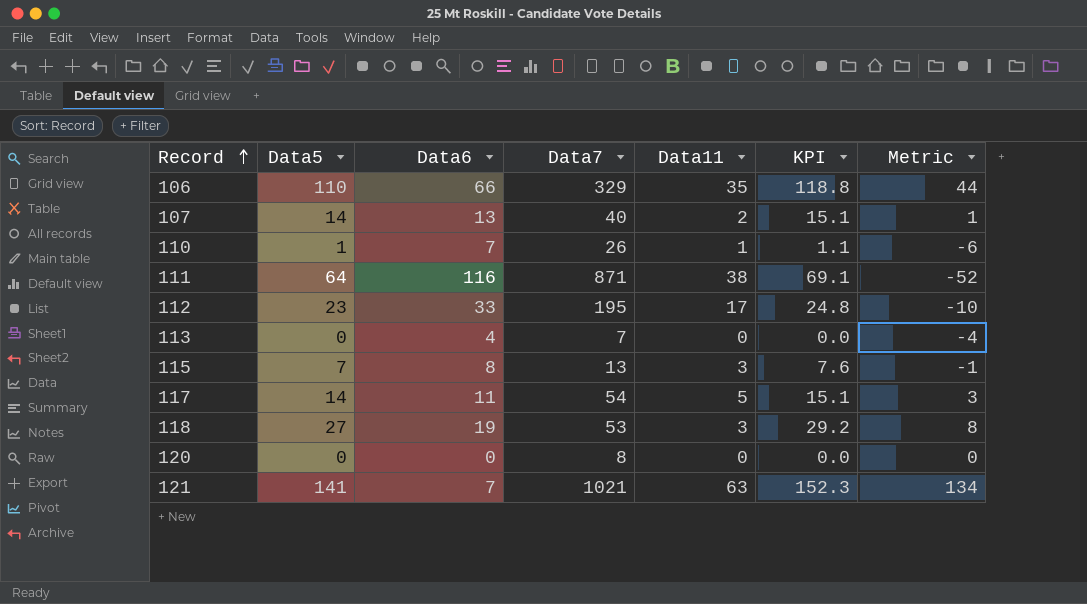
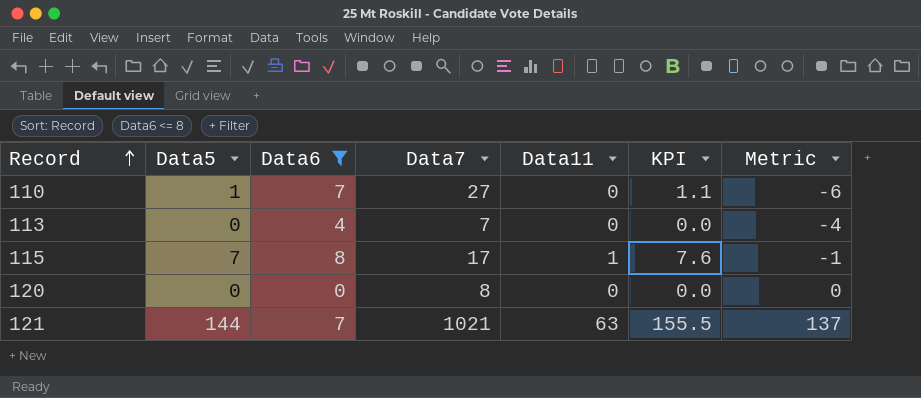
filter: none -> Data6 <= 8
110 | Data7: 26 -> 27
110 | Data11: 1 -> 0
115 | Data7: 13 -> 17
115 | Data11: 3 -> 1
121 | Data5: 141 -> 144
121 | KPI: 152.3 -> 155.5
121 | Metric: 134 -> 137

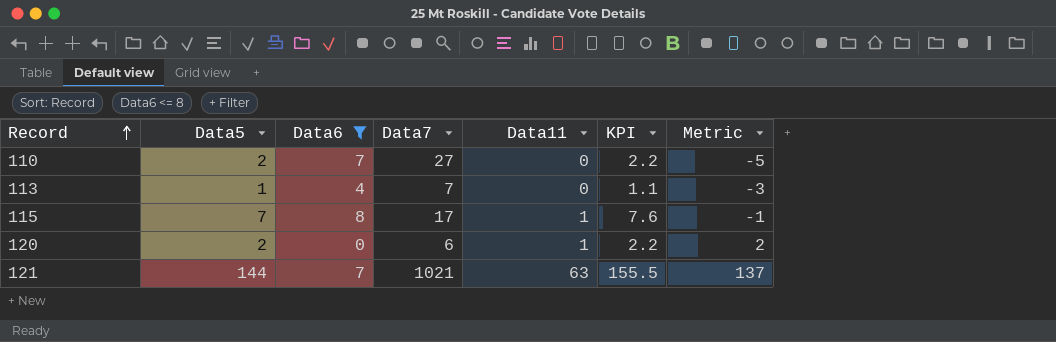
110 | Data5: 1 -> 2
110 | KPI: 1.1 -> 2.2
110 | Metric: -6 -> -5
113 | Data5: 0 -> 1
113 | KPI: 0.0 -> 1.1
113 | Metric: -4 -> -3
120 | Data5: 0 -> 2
120 | Data7: 8 -> 6
120 | Data11: 0 -> 1
120 | KPI: 0.0 -> 2.2
120 | Metric: 0 -> 2

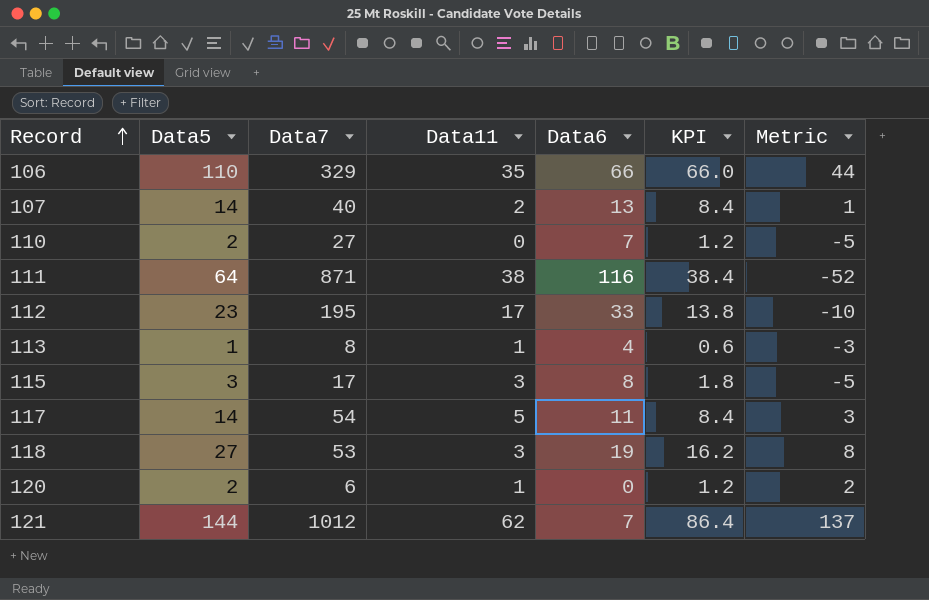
filter: Data6 <= 8 -> none
column Data6 | position: 3 -> 5
column KPI | formula: [Data5] * 1.08 -> [Data5] * 0.6
113 | Data7: 7 -> 8
113 | Data11: 0 -> 1
115 | Data5: 7 -> 3
115 | Data11: 1 -> 3
115 | Metric: -1 -> -5
121 | Data7: 1021 -> 1012
121 | Data11: 63 -> 62

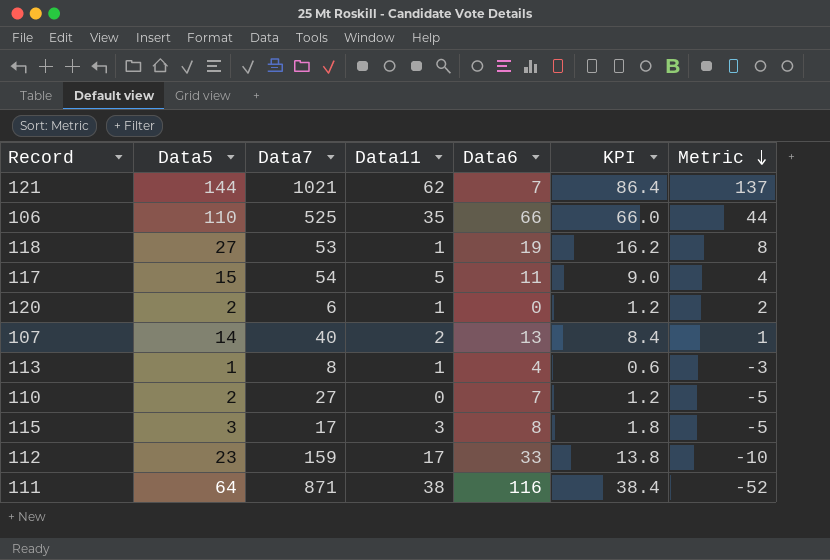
row order: Record ascending -> Metric descending
121 | Data7: 1012 -> 1021
106 | Data7: 329 -> 525
118 | Data11: 3 -> 1
117 | Data5: 14 -> 15
117 | KPI: 8.4 -> 9.0
117 | Metric: 3 -> 4
112 | Data7: 195 -> 159

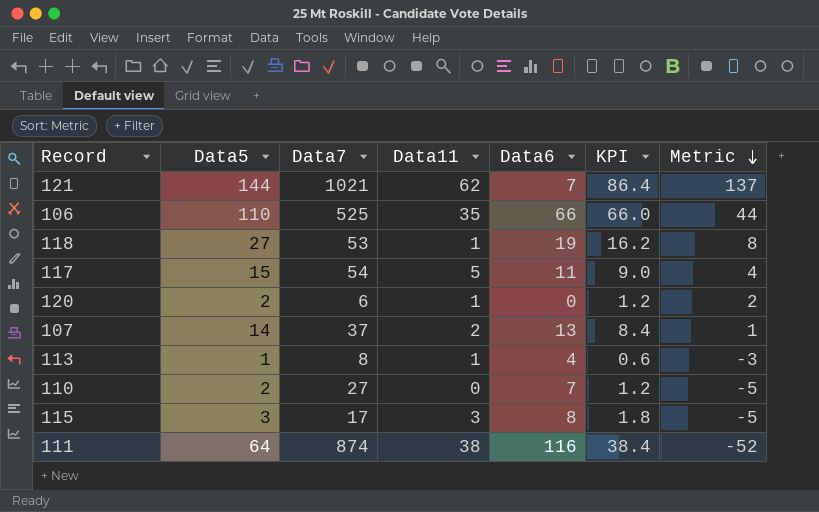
row 112: 23 | 159 | 17 | 33 | 13.8 | -10 -> none
107 | Data7: 40 -> 37
111 | Data7: 871 -> 874

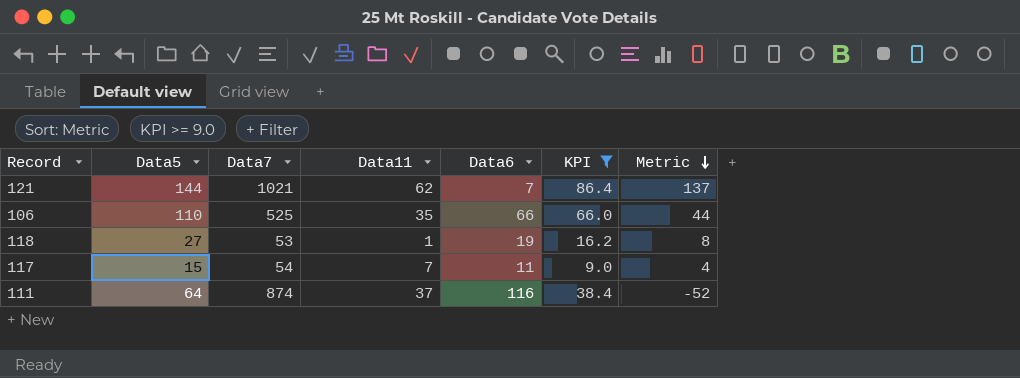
filter: none -> KPI >= 9.0
117 | Data11: 5 -> 7
111 | Data11: 38 -> 37

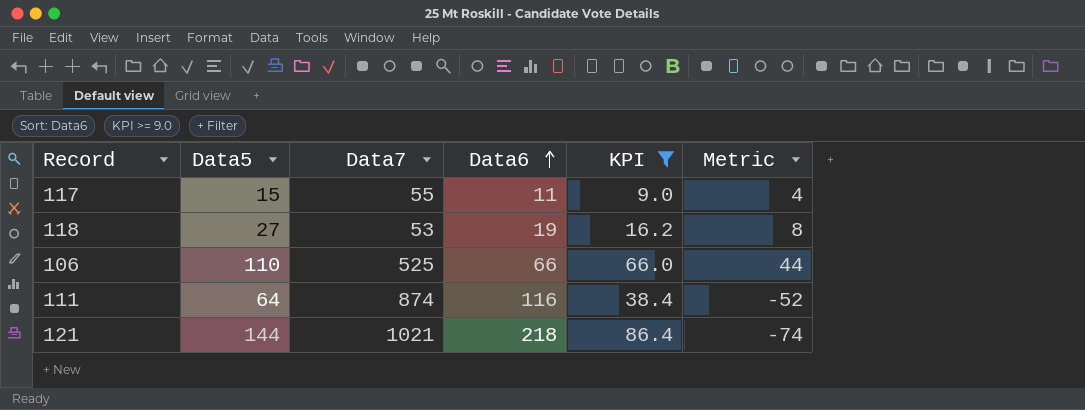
row order: Metric descending -> Data6 ascending
column Data11 | position: 4 -> none
117 | Data7: 54 -> 55
121 | Data6: 7 -> 218
121 | Metric: 137 -> -74

